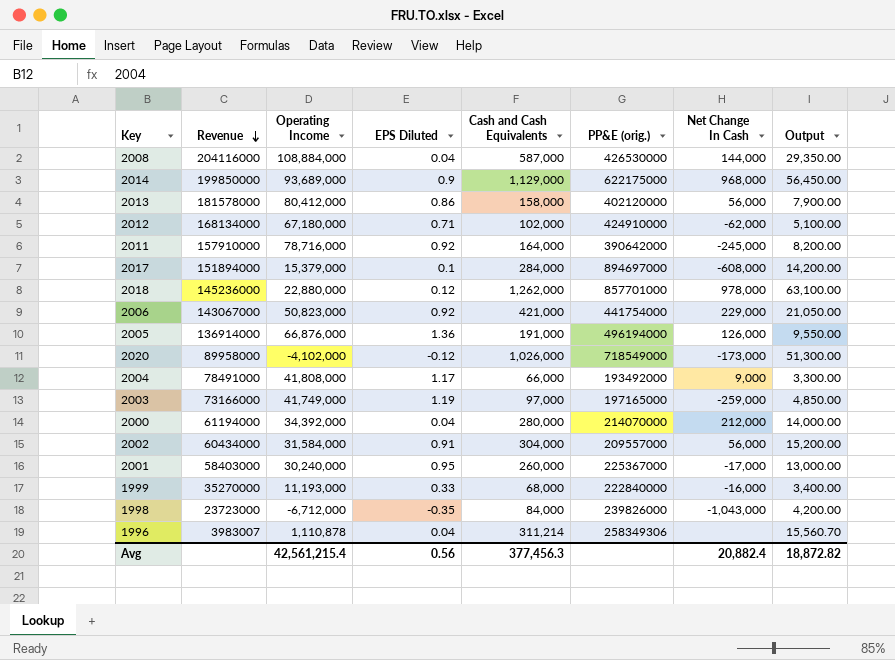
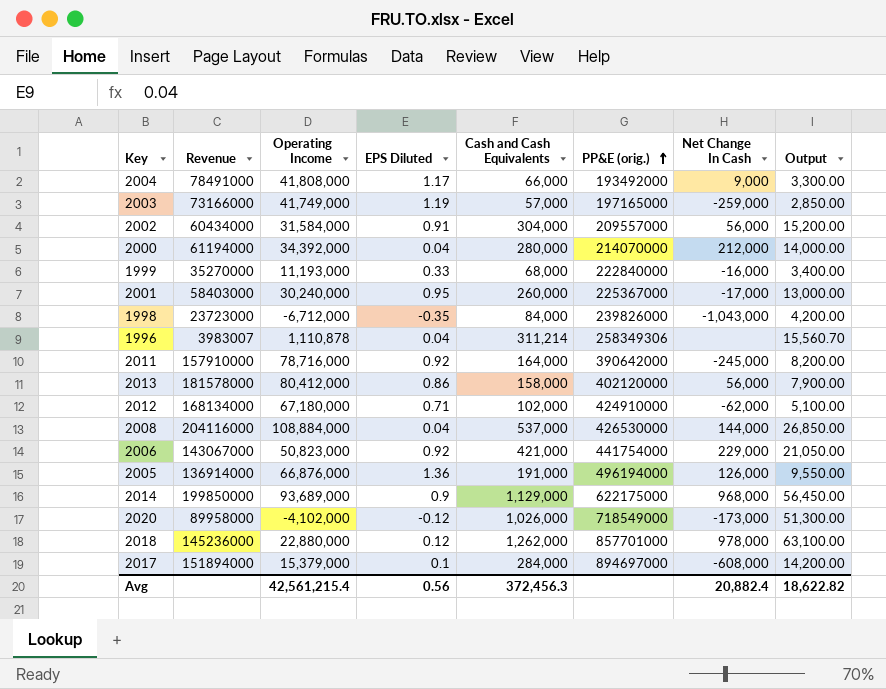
row order: Revenue descending -> PP&E (orig.) ascending
2003 | Cash and Cash Equivalents: 97,000 -> 57,000
2003 | Output: 4,850.00 -> 2,850.00
2008 | Cash and Cash Equivalents: 587,000 -> 537,000
2008 | Output: 29,350.00 -> 26,850.00
Avg | Cash and Cash Equivalents: 377,456.3 -> 372,456.3
Avg | Output: 18,872.82 -> 18,622.82

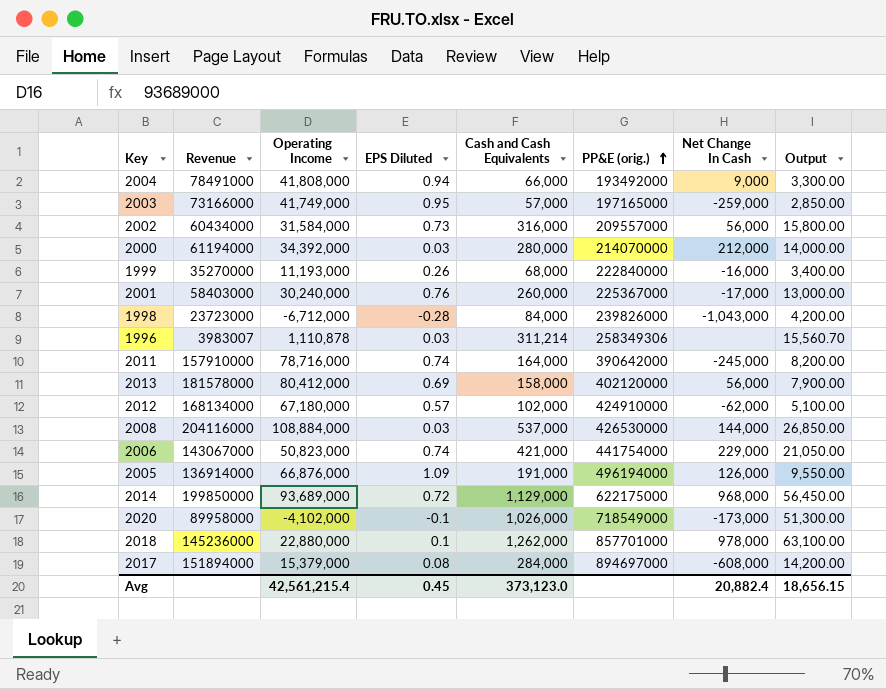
2004 | EPS Diluted: 1.17 -> 0.94
2003 | EPS Diluted: 1.19 -> 0.95
2002 | EPS Diluted: 0.91 -> 0.73
2002 | Cash and Cash Equivalents: 304,000 -> 316,000
2002 | Output: 15,200.00 -> 15,800.00
2000 | EPS Diluted: 0.04 -> 0.03
1999 | EPS Diluted: 0.33 -> 0.26
2001 | EPS Diluted: 0.95 -> 0.76
1998 | EPS Diluted: -0.35 -> -0.28
1996 | EPS Diluted: 0.04 -> 0.03
2011 | EPS Diluted: 0.92 -> 0.74
2013 | EPS Diluted: 0.86 -> 0.69
2012 | EPS Diluted: 0.71 -> 0.57
2008 | EPS Diluted: 0.04 -> 0.03
2006 | EPS Diluted: 0.92 -> 0.74
2005 | EPS Diluted: 1.36 -> 1.09
2014 | EPS Diluted: 0.9 -> 0.72
2020 | EPS Diluted: -0.12 -> -0.1
2018 | EPS Diluted: 0.12 -> 0.1
2017 | EPS Diluted: 0.1 -> 0.08
Avg | EPS Diluted: 0.56 -> 0.45
Avg | Cash and Cash Equivalents: 372,456.3 -> 373,123.0
Avg | Output: 18,622.82 -> 18,656.15

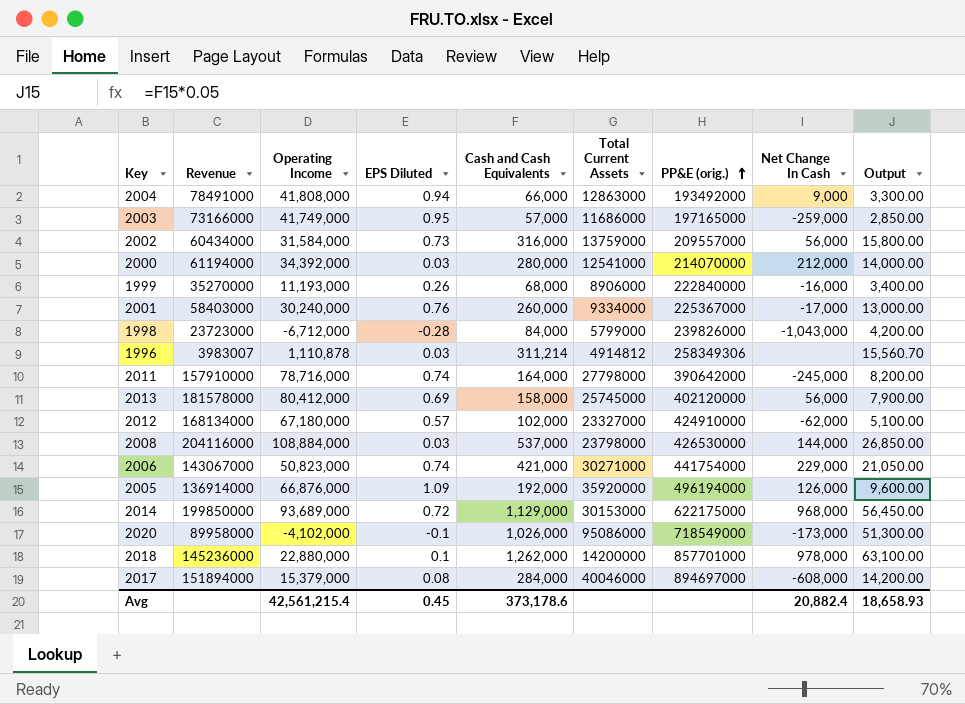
column Total Current Assets | position: none -> 6
2005 | Cash and Cash Equivalents: 191,000 -> 192,000
2005 | Output: 9,550.00 -> 9,600.00
Avg | Cash and Cash Equivalents: 373,123.0 -> 373,178.6
Avg | Output: 18,656.15 -> 18,658.93

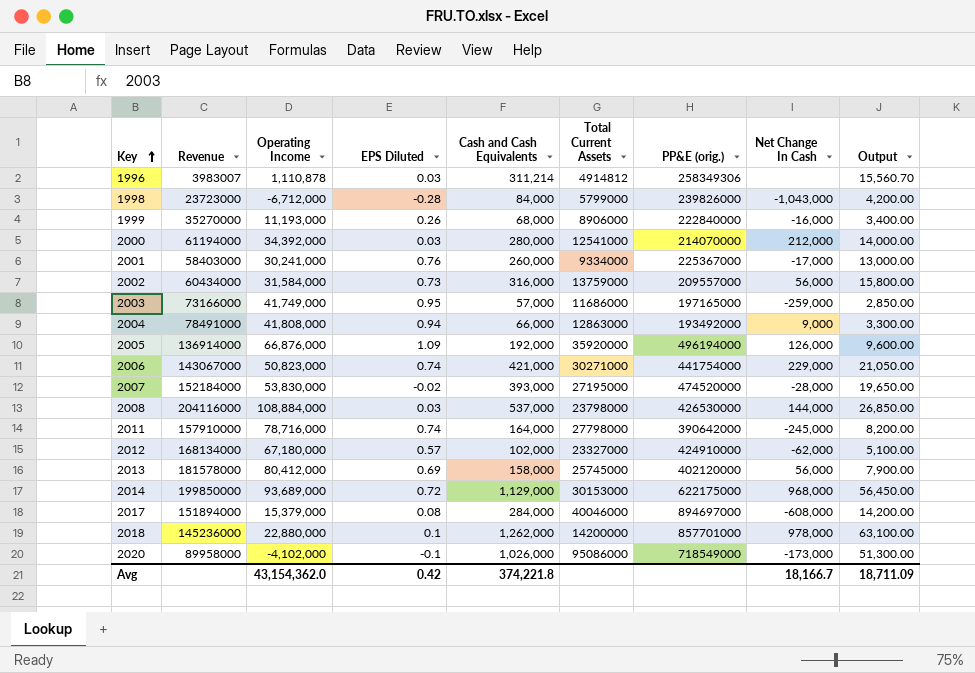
row order: PP&E (orig.) ascending -> Key ascending
2001 | Operating Income: 30,240,000 -> 30,241,000
row 2007: none -> 152184000 | 53,830,000 | -0.02 | 393,000 | 27195000 | 474520000 | -28,000 | 19,650.00
Avg | Operating Income: 42,561,215.4 -> 43,154,362.0
Avg | EPS Diluted: 0.45 -> 0.42
Avg | Cash and Cash Equivalents: 373,178.6 -> 374,221.8
Avg | Net Change In Cash: 20,882.4 -> 18,166.7
Avg | Output: 18,658.93 -> 18,711.09

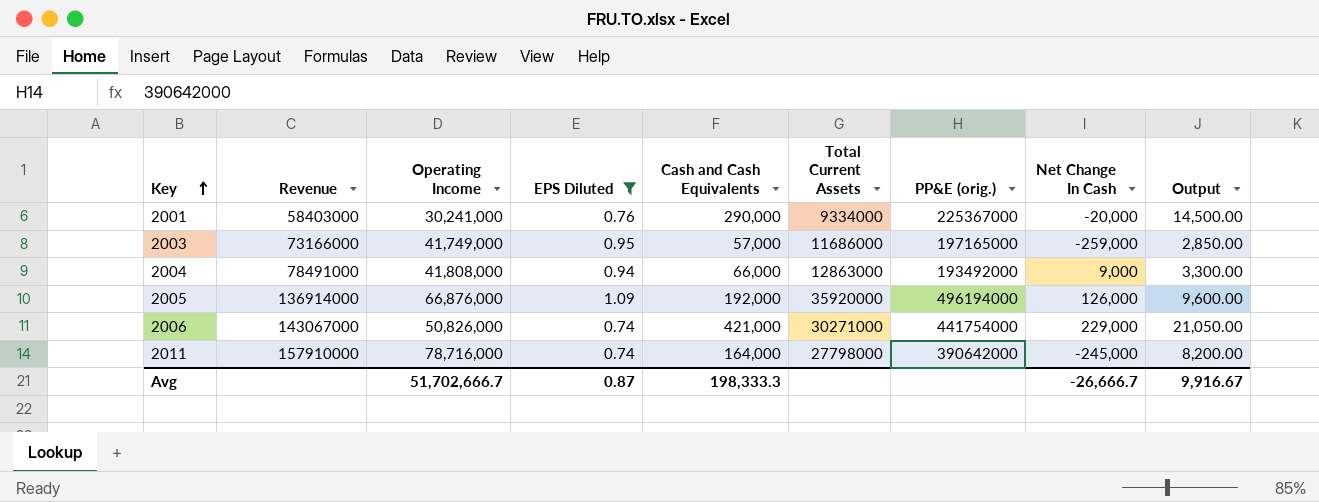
filter: none -> EPS Diluted >= 0.74
2001 | Cash and Cash Equivalents: 260,000 -> 290,000
2001 | Net Change In Cash: -17,000 -> -20,000
2001 | Output: 13,000.00 -> 14,500.00
2006 | Operating Income: 50,823,000 -> 50,826,000
Avg | Operating Income: 43,154,362.0 -> 51,702,666.7
Avg | EPS Diluted: 0.42 -> 0.87
Avg | Cash and Cash Equivalents: 374,221.8 -> 198,333.3
Avg | Net Change In Cash: 18,166.7 -> -26,666.7
Avg | Output: 18,711.09 -> 9,916.67

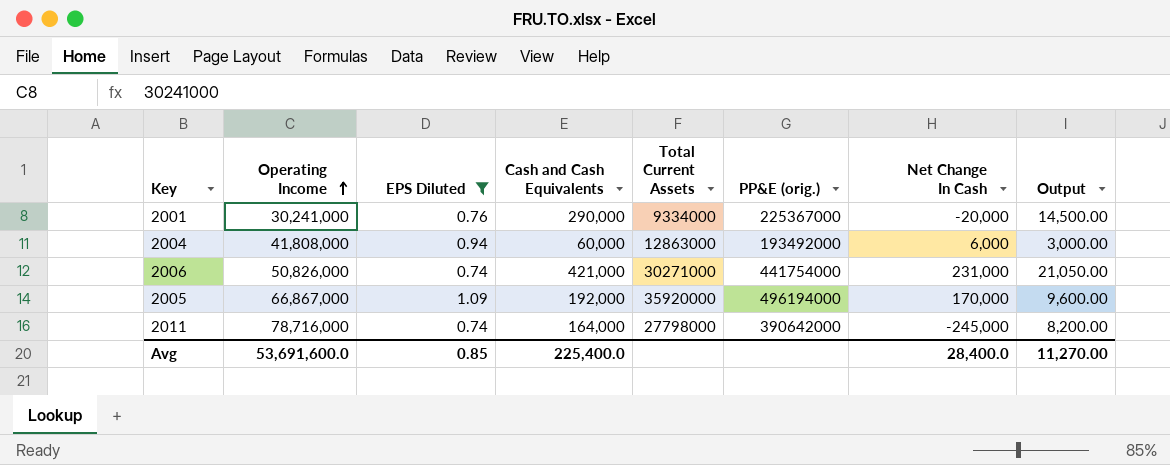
row order: Key ascending -> Operating Income ascending
column Revenue | position: 2 -> none
row 2003: 73166000 | 41,749,000 | 0.95 | 57,000 | 11686000 | 197165000 | -259,000 | 2,850.00 -> none
2004 | Cash and Cash Equivalents: 66,000 -> 60,000
2004 | Net Change In Cash: 9,000 -> 6,000
2004 | Output: 3,300.00 -> 3,000.00
2006 | Net Change In Cash: 229,000 -> 231,000
2005 | Operating Income: 66,876,000 -> 66,867,000
2005 | Net Change In Cash: 126,000 -> 170,000
Avg | Operating Income: 51,702,666.7 -> 53,691,600.0
Avg | EPS Diluted: 0.87 -> 0.85
Avg | Cash and Cash Equivalents: 198,333.3 -> 225,400.0
Avg | Net Change In Cash: -26,666.7 -> 28,400.0
Avg | Output: 9,916.67 -> 11,270.00

